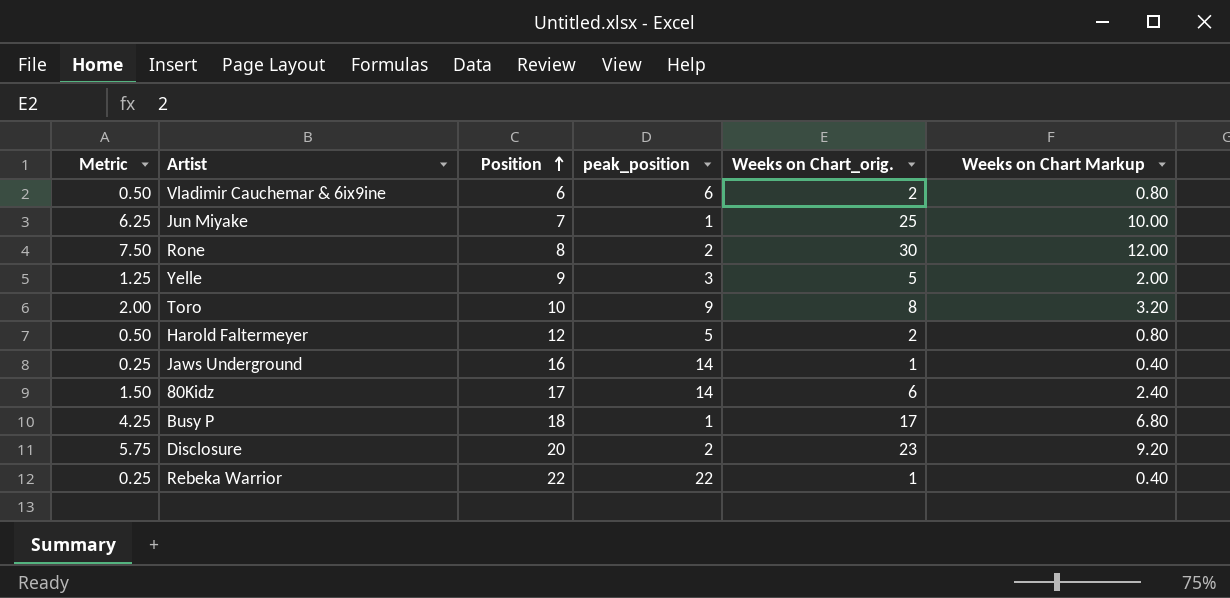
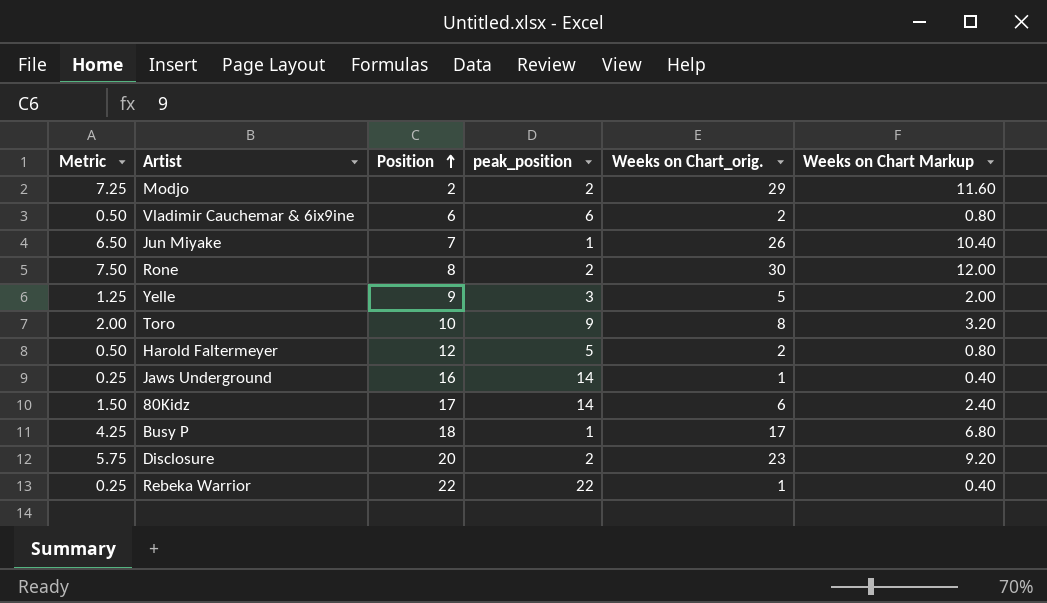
row Modjo: none -> 7.25 | 2 | 2 | 29 | 11.60
Jun Miyake | Metric: 6.25 -> 6.50
Jun Miyake | Weeks on Chart_orig.: 25 -> 26
Jun Miyake | Weeks on Chart Markup: 10.00 -> 10.40

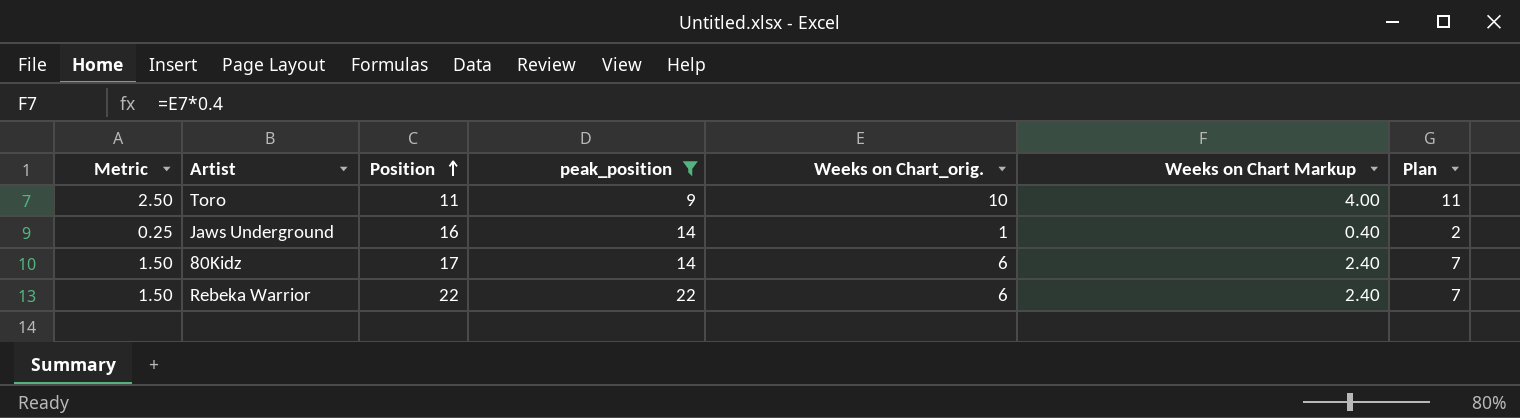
filter: none -> peak_position >= 9
column Plan | formula: none -> [Weeks on Chart_orig.] + 1
Toro | Metric: 2.00 -> 2.50
Toro | Position: 10 -> 11
Toro | Weeks on Chart_orig.: 8 -> 10
Toro | Weeks on Chart Markup: 3.20 -> 4.00
Rebeka Warrior | Metric: 0.25 -> 1.50
Rebeka Warrior | Weeks on Chart_orig.: 1 -> 6
Rebeka Warrior | Weeks on Chart Markup: 0.40 -> 2.40

